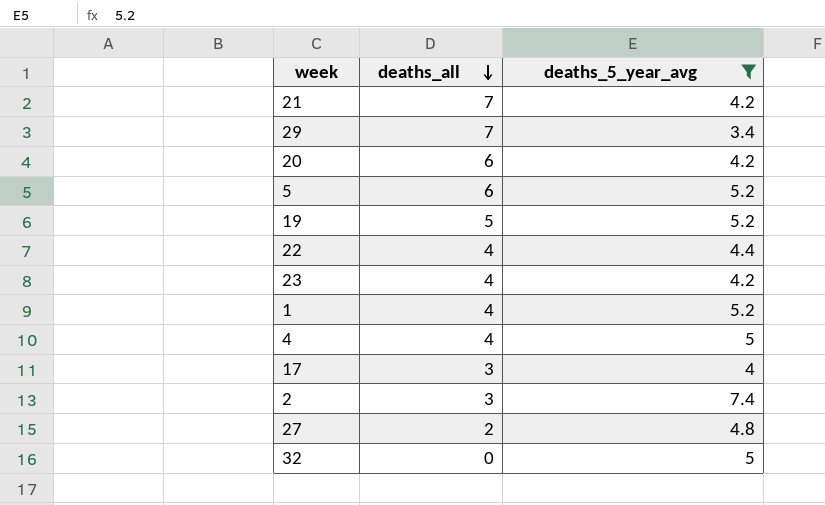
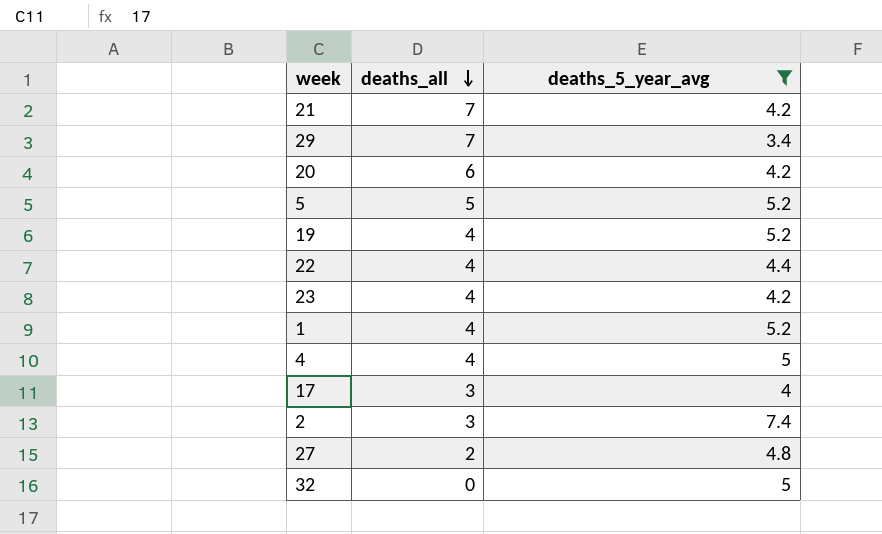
5 | deaths_all: 6 -> 5
19 | deaths_all: 5 -> 4

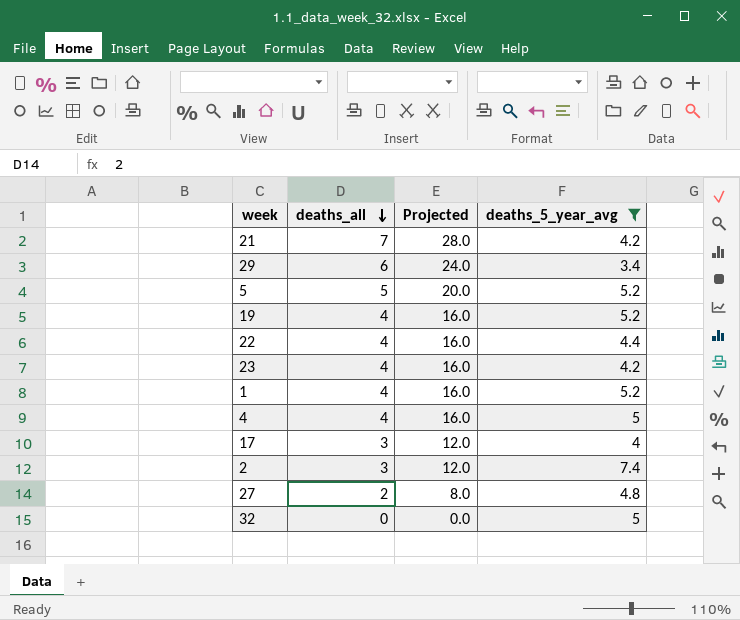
column Projected | formula: none -> [deaths_all] * 4
row 20: 6 | 4.2 -> none
29 | deaths_all: 7 -> 6

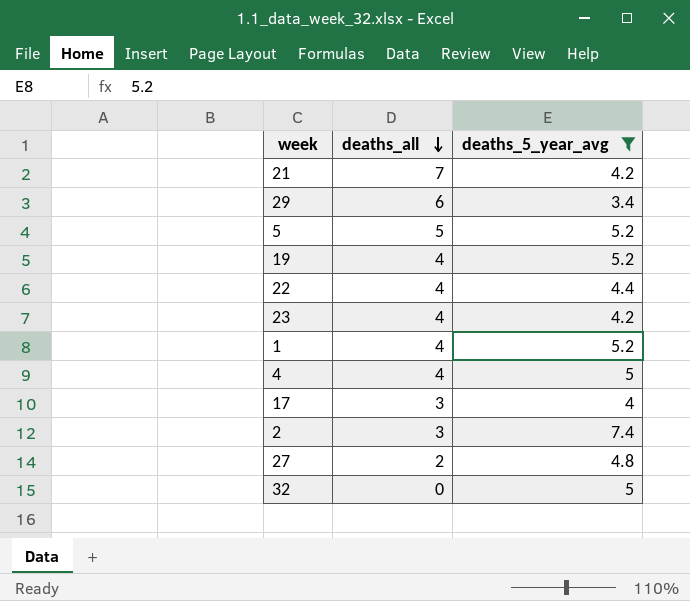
column Projected | formula: [deaths_all] * 4 -> none

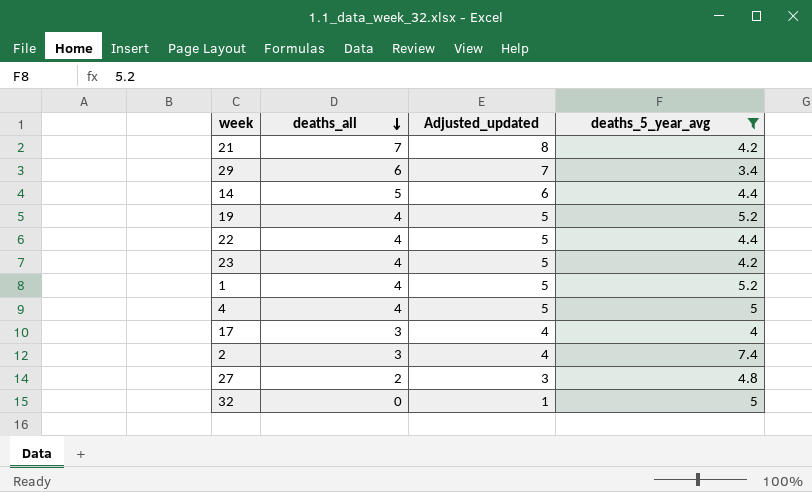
column Adjusted_updated | formula: none -> [deaths_all] + 1
row 5: 5 | 5.2 -> none
row 14: none -> 5 | 6 | 4.4

